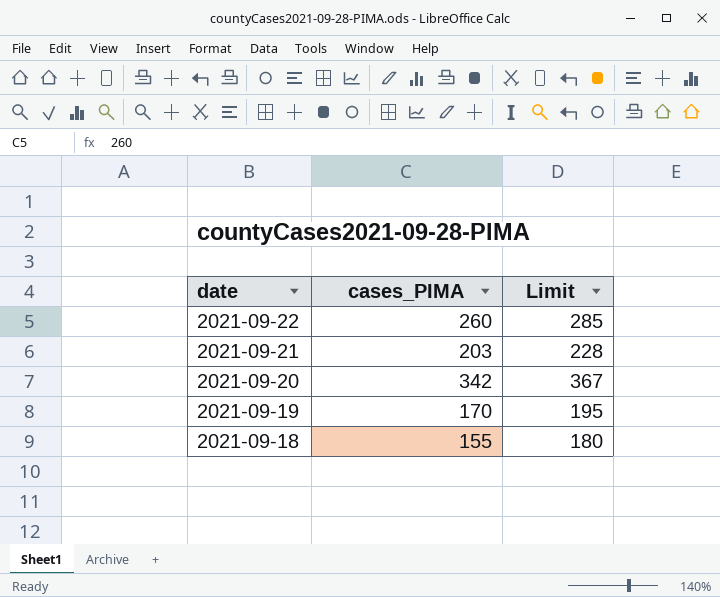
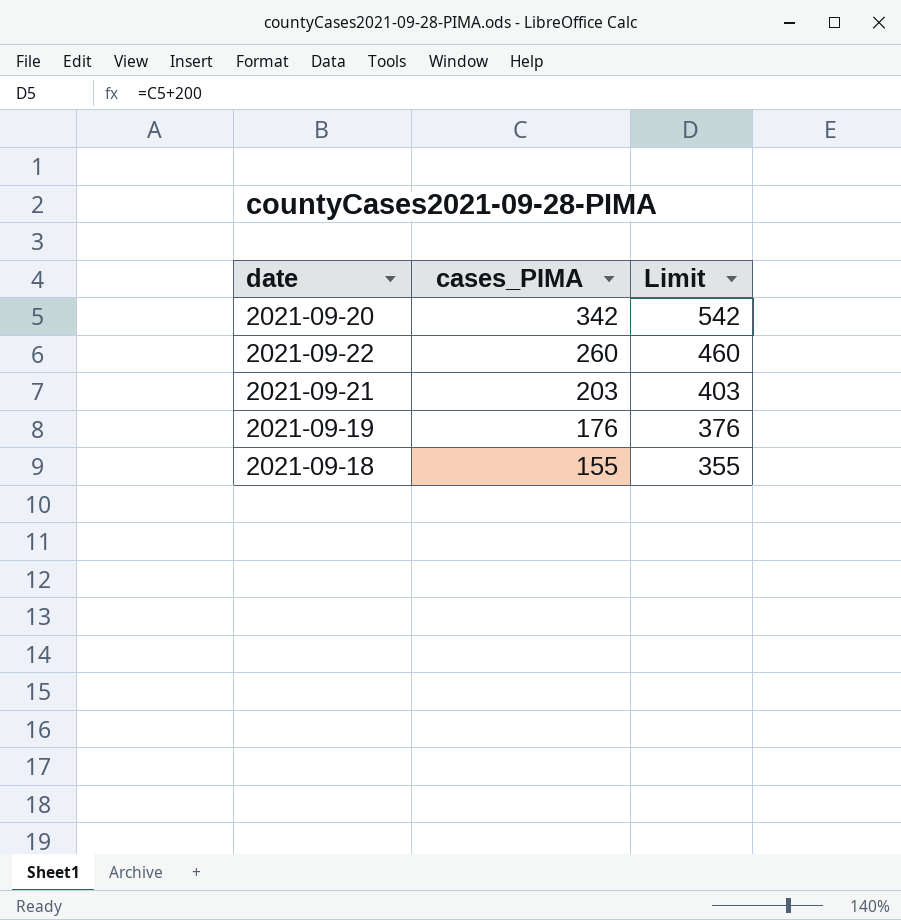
row order: date descending -> cases_PIMA descending
column Limit | formula: [cases_PIMA] + 25 -> [cases_PIMA] + 200
2021-09-19 | cases_PIMA: 170 -> 176

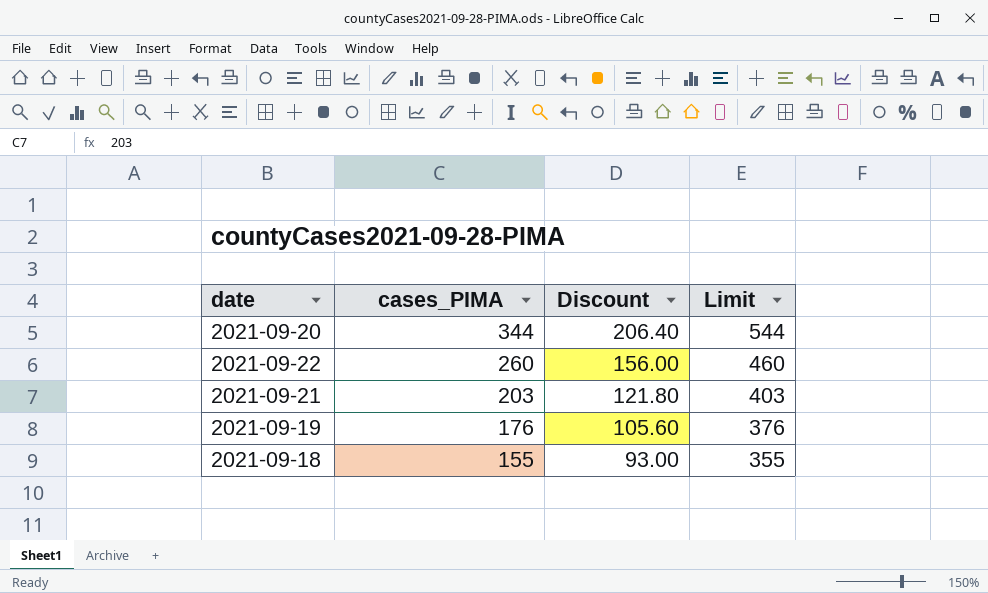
column Discount | formula: none -> [cases_PIMA] * 0.6
2021-09-20 | cases_PIMA: 342 -> 344
2021-09-20 | Limit: 542 -> 544

